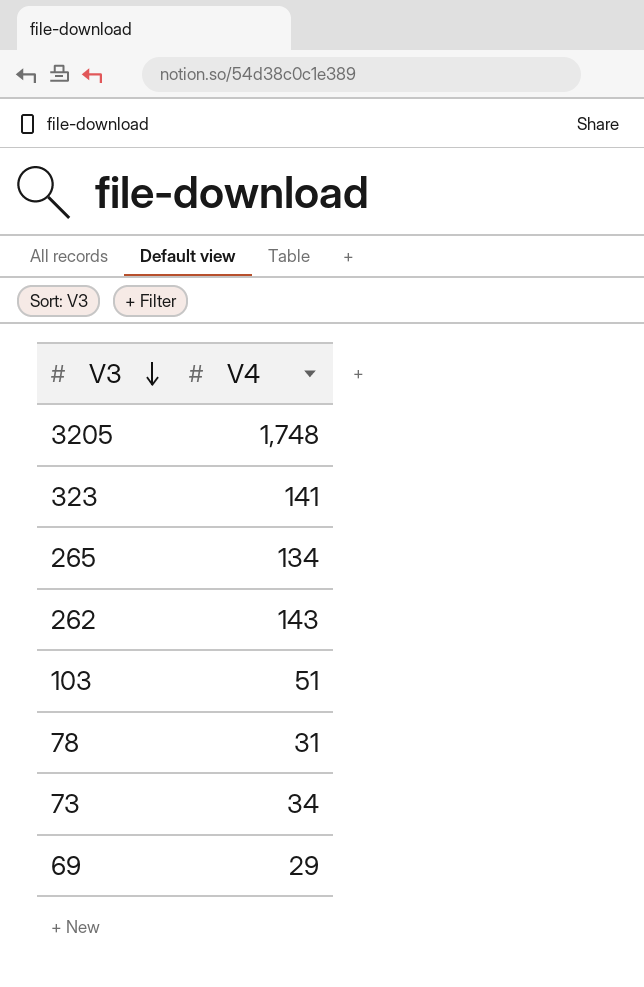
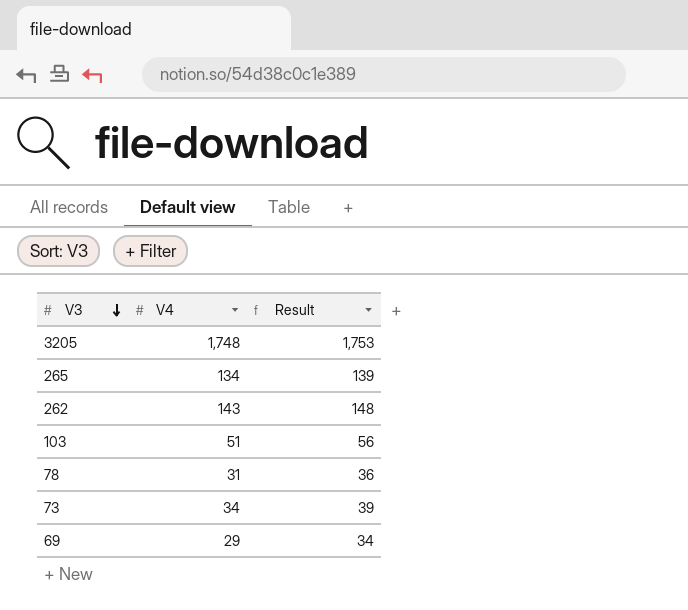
column Result | formula: none -> [V4] + 5
row 323: 141 -> none

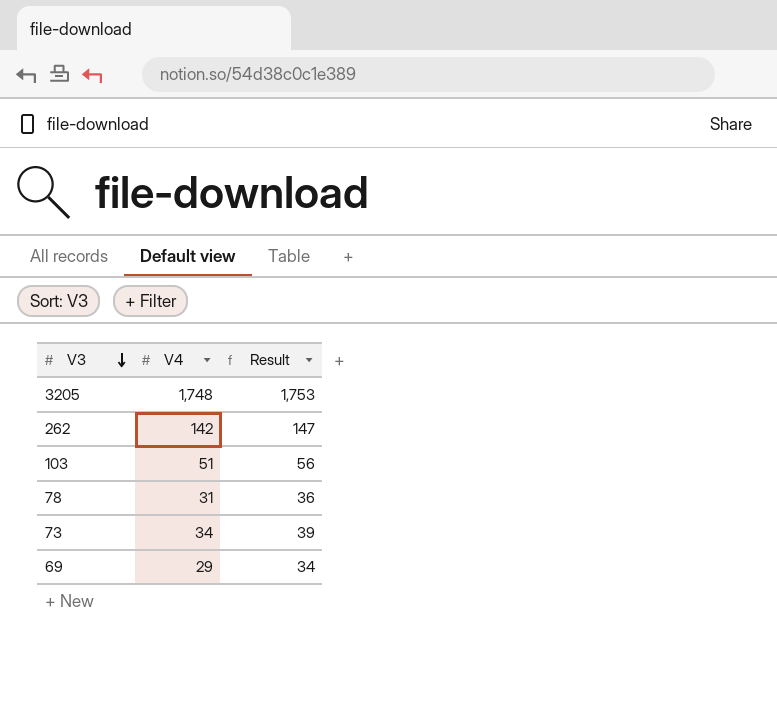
row 265: 134 | 139 -> none
262 | V4: 143 -> 142
262 | Result: 148 -> 147

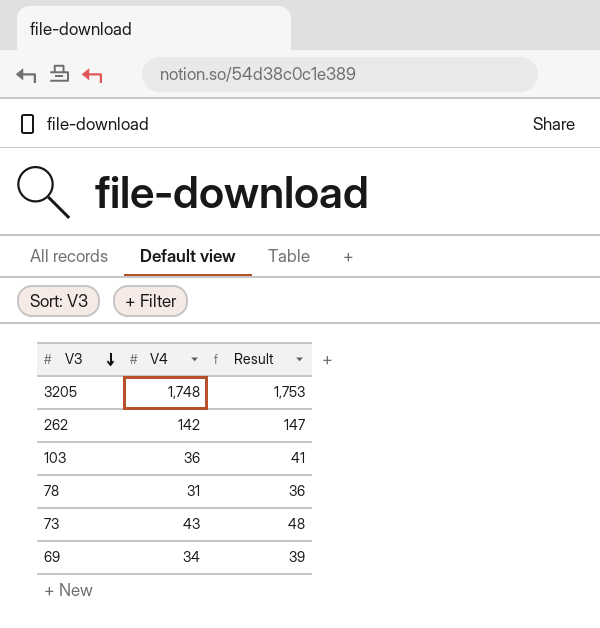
103 | V4: 51 -> 36
103 | Result: 56 -> 41
73 | V4: 34 -> 43
73 | Result: 39 -> 48
69 | V4: 29 -> 34
69 | Result: 34 -> 39

